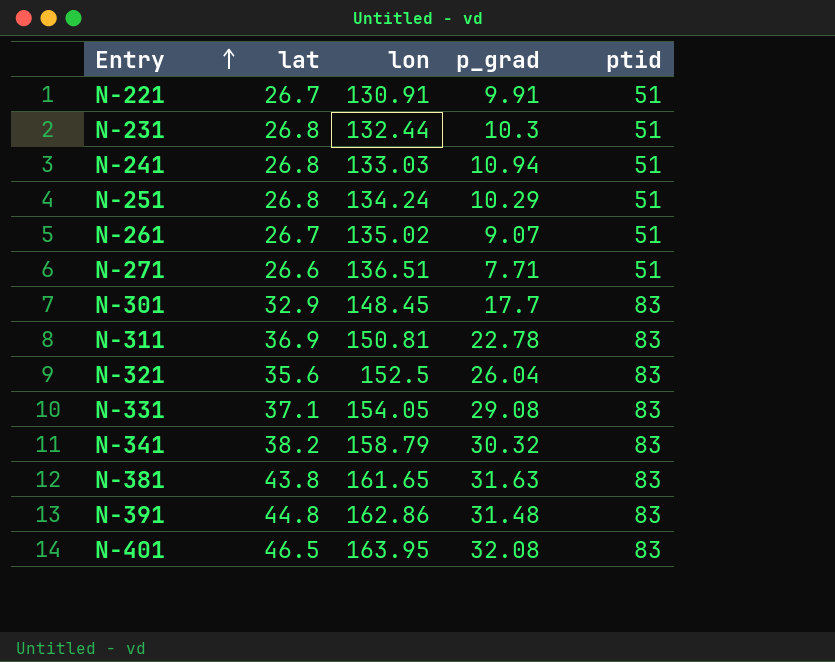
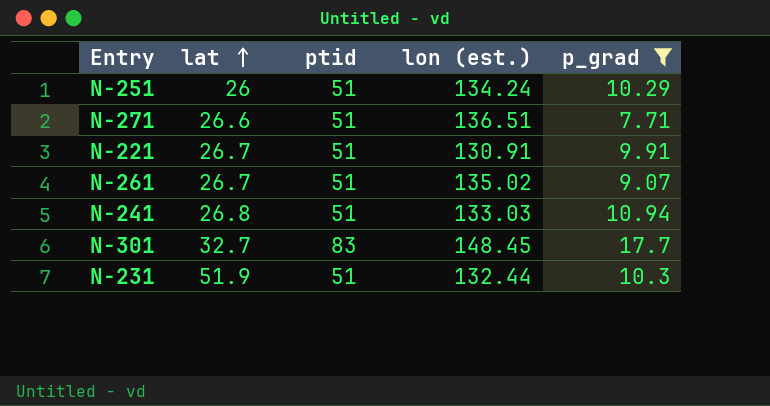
filter: none -> p_grad <= 17.7
row order: Entry ascending -> lat ascending
column ptid | position: 5 -> 3
column name: lon -> lon (est.)
N-251 | lat: 26.8 -> 26
N-301 | lat: 32.9 -> 32.7
N-231 | lat: 26.8 -> 51.9

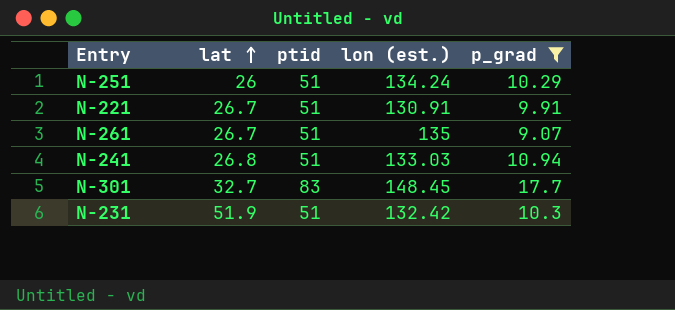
row N-271: 26.6 | 51 | 136.51 | 7.71 -> none
N-261 | lon (est.): 135.02 -> 135
N-231 | lon (est.): 132.44 -> 132.42

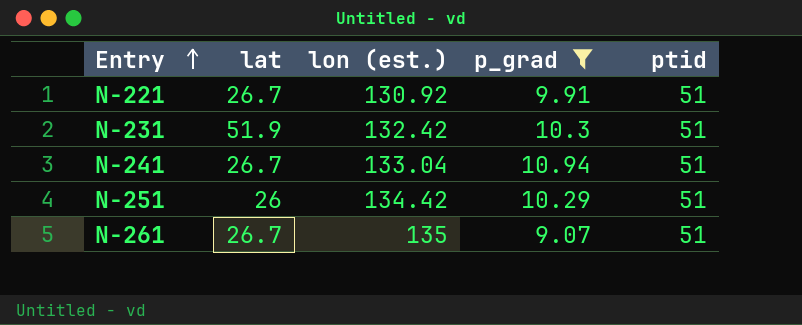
row order: lat ascending -> Entry ascending
column ptid | position: 3 -> 5
row N-301: 32.7 | 83 | 148.45 | 17.7 -> none
N-221 | lon (est.): 130.91 -> 130.92
N-241 | lat: 26.8 -> 26.7
N-241 | lon (est.): 133.03 -> 133.04
N-251 | lon (est.): 134.24 -> 134.42

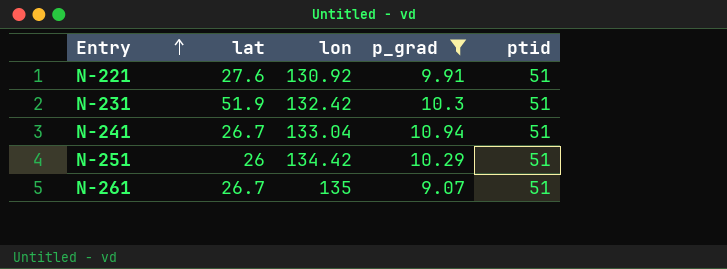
column name: lon (est.) -> lon
N-221 | lat: 26.7 -> 27.6

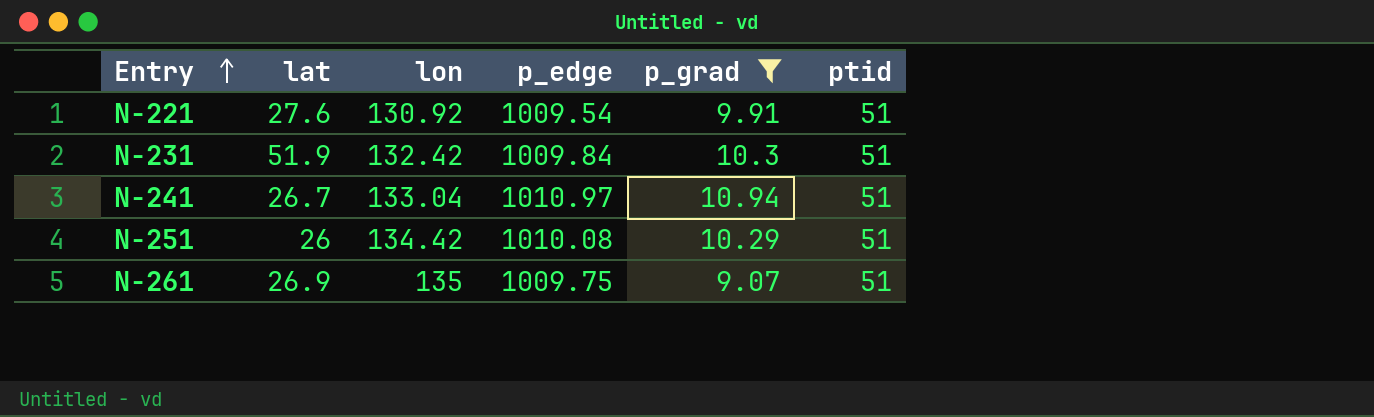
column p_edge | position: none -> 4
N-261 | lat: 26.7 -> 26.9

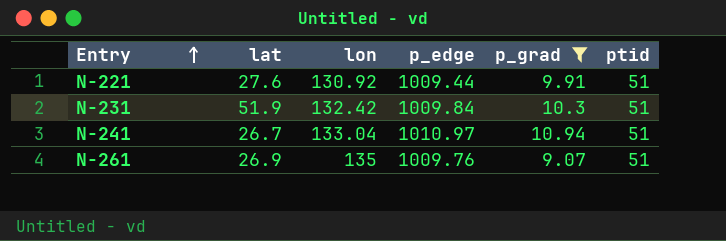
row N-251: 26 | 134.42 | 1010.08 | 10.29 | 51 -> none
N-221 | p_edge: 1009.54 -> 1009.44
N-261 | p_edge: 1009.75 -> 1009.76

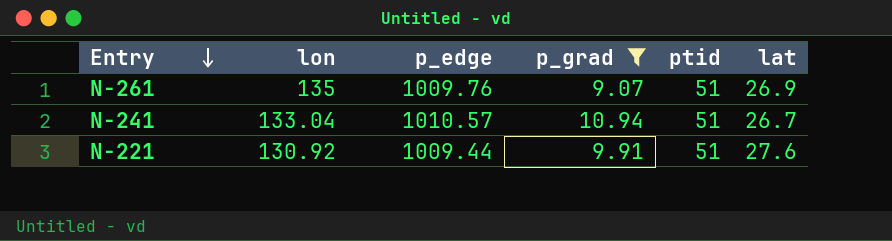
row order: Entry ascending -> Entry descending
column lat | position: 2 -> 6
row N-231: 51.9 | 132.42 | 1009.84 | 10.3 | 51 -> none
N-241 | p_edge: 1010.97 -> 1010.57

